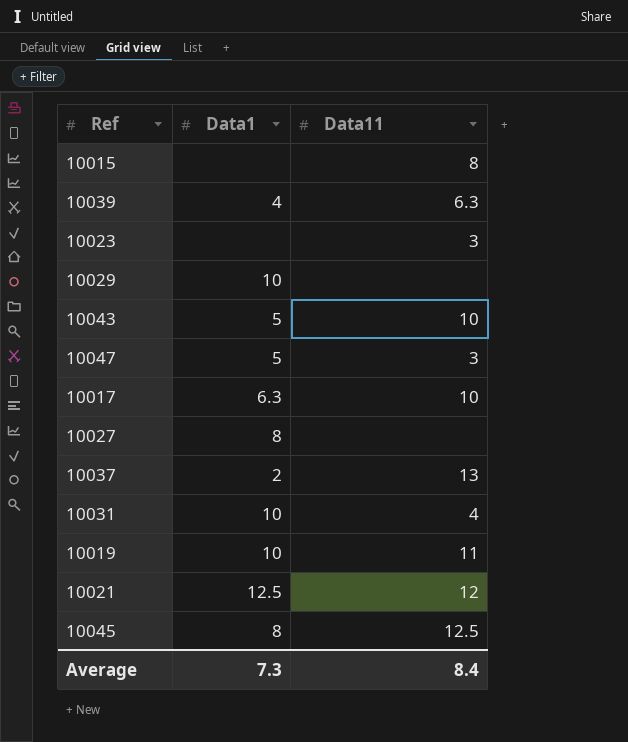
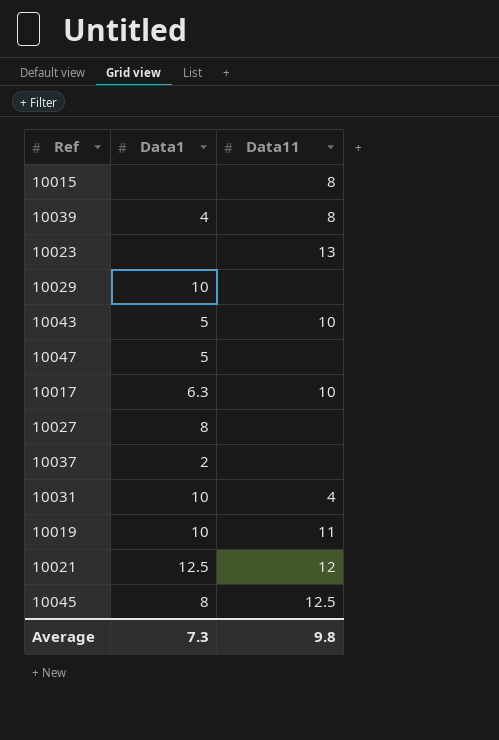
10039 | Data11: 6.3 -> 8
10023 | Data11: 3 -> 13
10047 | Data11: 3 -> none
10037 | Data11: 13 -> none
Average | Data11: 8.4 -> 9.8

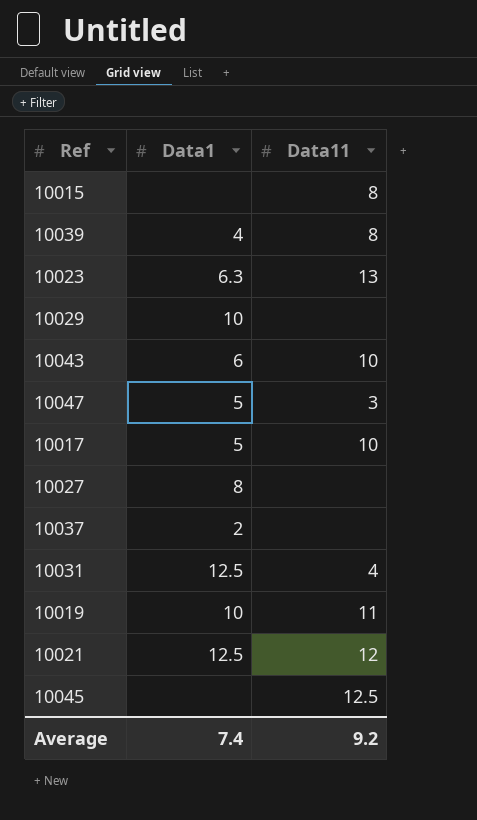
10023 | Data1: none -> 6.3
10043 | Data1: 5 -> 6
10047 | Data11: none -> 3
10017 | Data1: 6.3 -> 5
10031 | Data1: 10 -> 12.5
10045 | Data1: 8 -> none
Average | Data1: 7.3 -> 7.4
Average | Data11: 9.8 -> 9.2

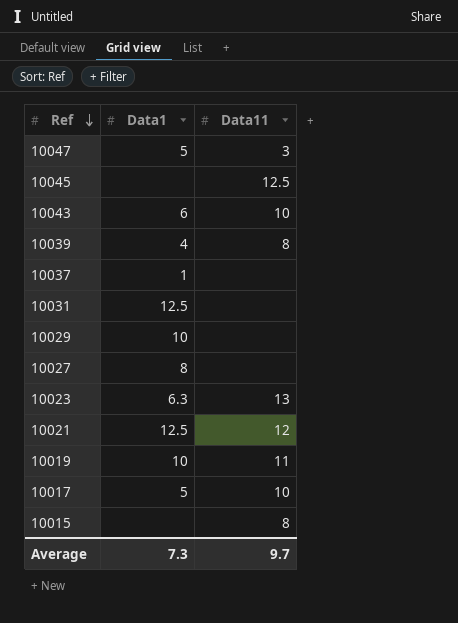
row order: none -> Ref descending
10037 | Data1: 2 -> 1
10031 | Data11: 4 -> none
Average | Data1: 7.4 -> 7.3
Average | Data11: 9.2 -> 9.7

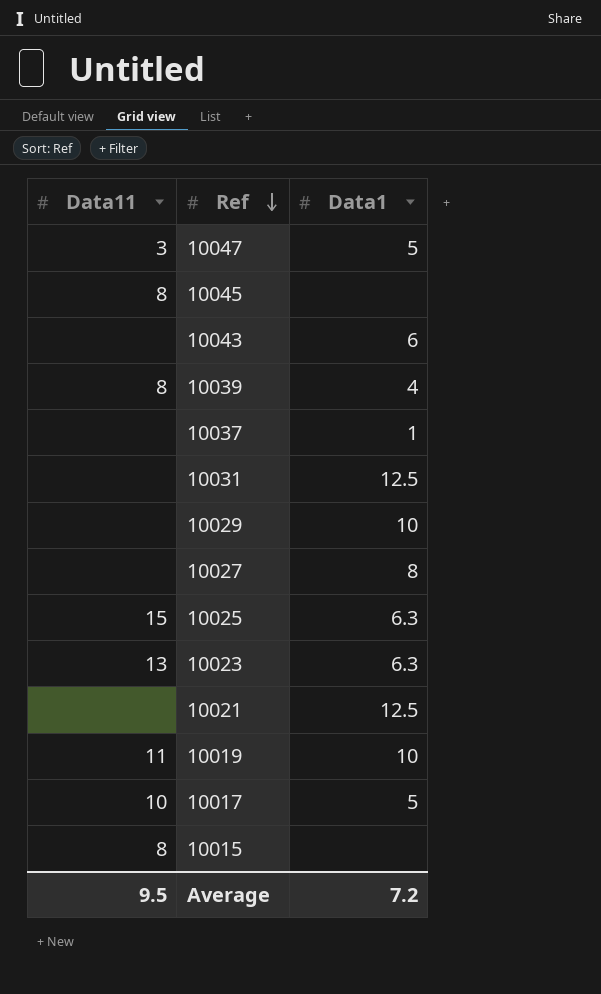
column Data11 | position: 3 -> 1
10045 | Data11: 12.5 -> 8
10043 | Data11: 10 -> none
row 10025: none -> 15 | 6.3
10021 | Data11: 12 -> none
Average | Data11: 9.7 -> 9.5
Average | Data1: 7.3 -> 7.2

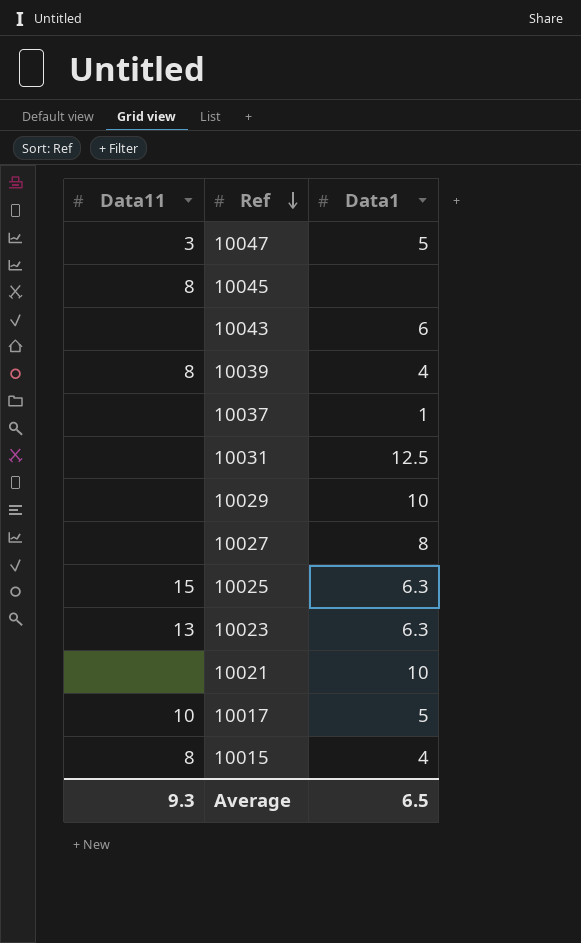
row 10019: 11 | 10 -> none
10021 | Data1: 12.5 -> 10
10015 | Data1: none -> 4
Average | Data11: 9.5 -> 9.3
Average | Data1: 7.2 -> 6.5

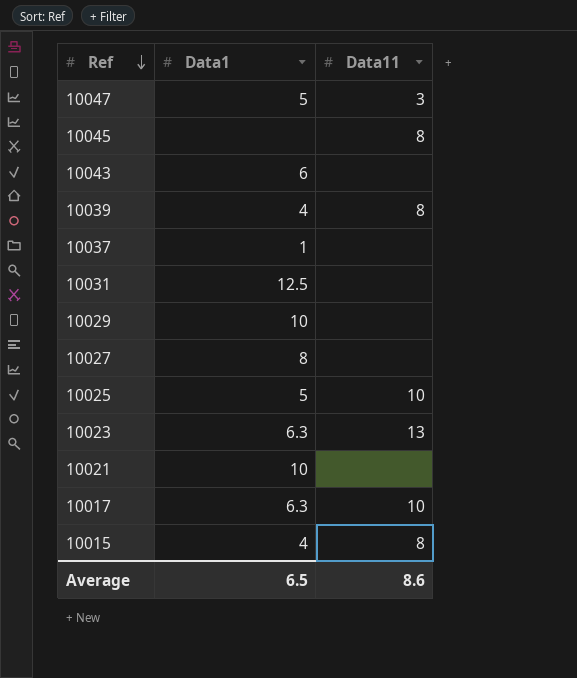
column Data11 | position: 1 -> 3
10025 | Data1: 6.3 -> 5
10025 | Data11: 15 -> 10
10017 | Data1: 5 -> 6.3
Average | Data11: 9.3 -> 8.6

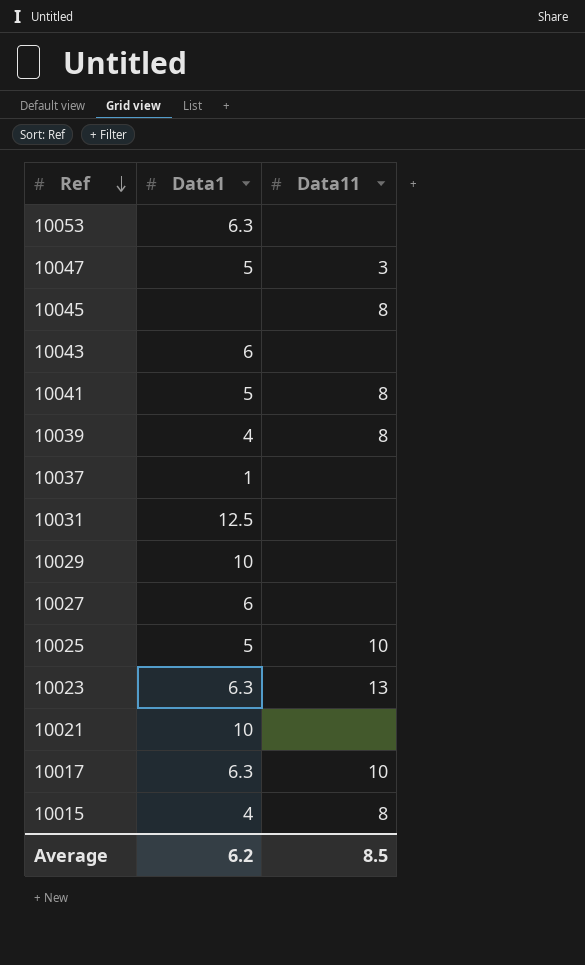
row 10053: none -> 6.3 | none
row 10041: none -> 5 | 8
10027 | Data1: 8 -> 6
Average | Data1: 6.5 -> 6.2
Average | Data11: 8.6 -> 8.5

